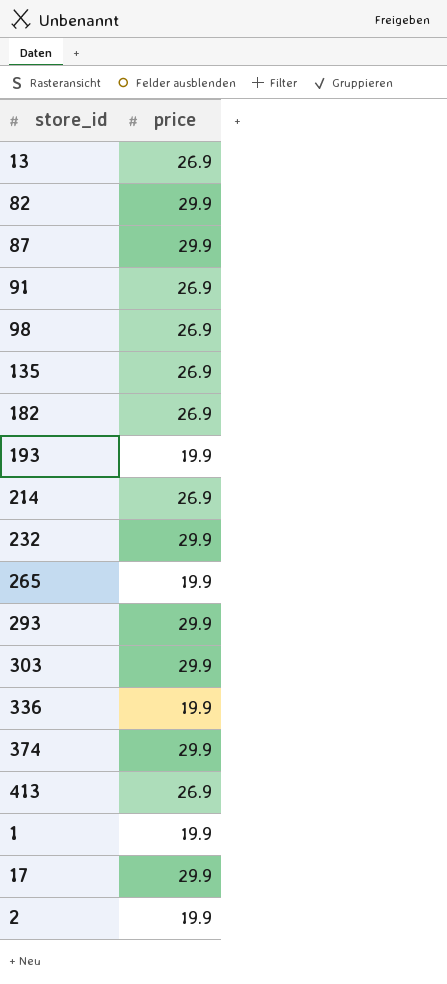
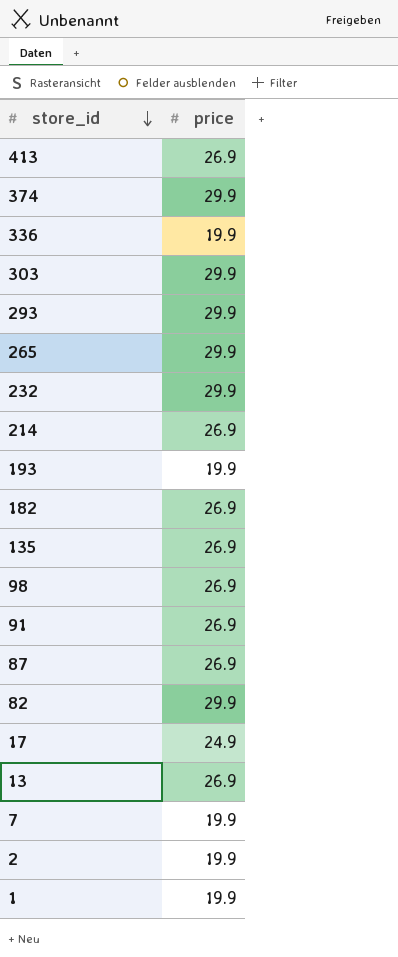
row order: none -> store_id descending
265 | price: 19.9 -> 29.9
87 | price: 29.9 -> 26.9
17 | price: 29.9 -> 24.9
row 7: none -> 19.9

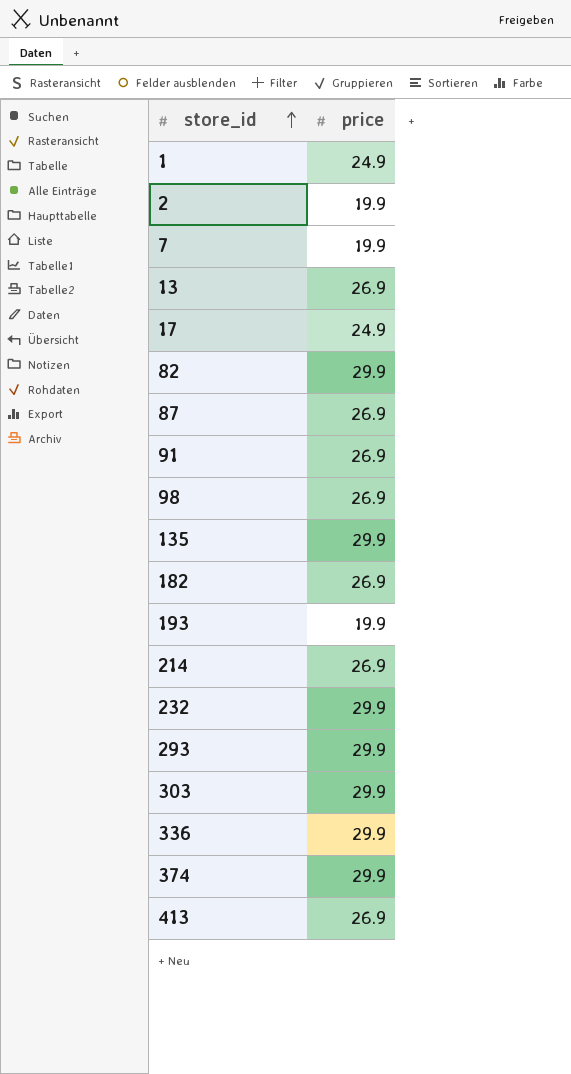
row order: store_id descending -> store_id ascending
row 265: 29.9 -> none
1 | price: 19.9 -> 24.9
135 | price: 26.9 -> 29.9
336 | price: 19.9 -> 29.9

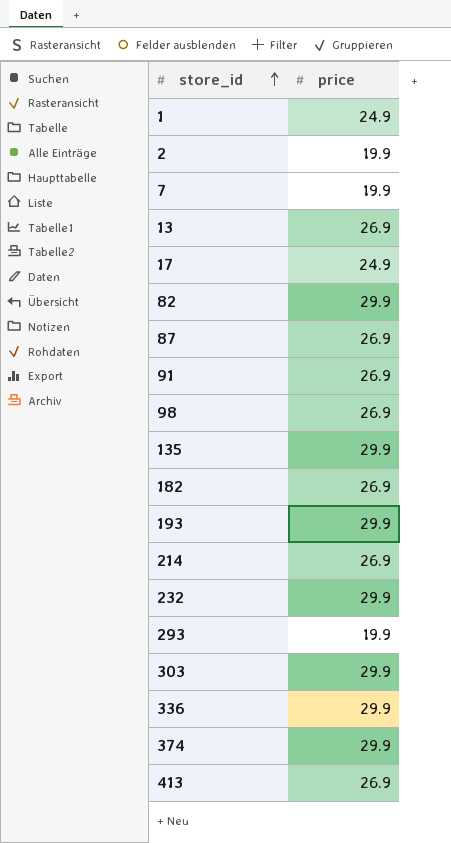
193 | price: 19.9 -> 29.9
293 | price: 29.9 -> 19.9

